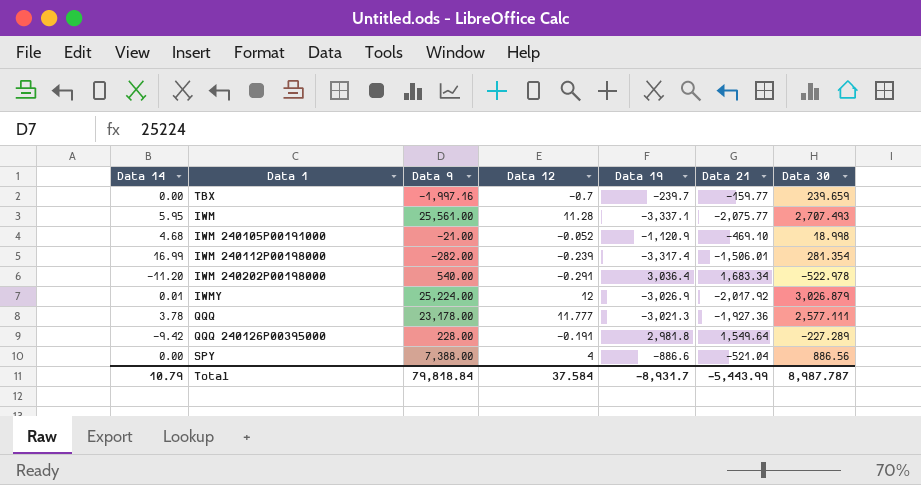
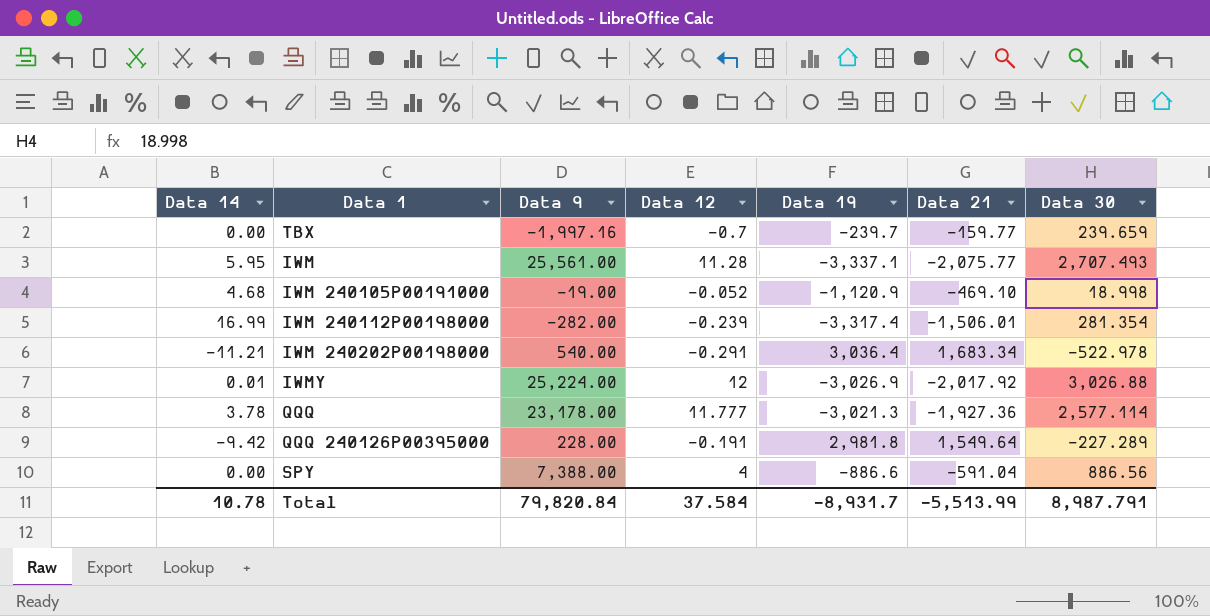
IWM 240105P00191000 | Data 9: -21.00 -> -19.00
IWM 240202P00198000 | Data 14: -11.20 -> -11.21
IWMY | Data 30: 3,026.879 -> 3,026.88
QQQ | Data 30: 2,577.111 -> 2,577.114
SPY | Data 21: -521.04 -> -591.04
Total | Data 14: 10.79 -> 10.78
Total | Data 9: 79,818.84 -> 79,820.84
Total | Data 21: -5,443.99 -> -5,513.99
Total | Data 30: 8,987.787 -> 8,987.791

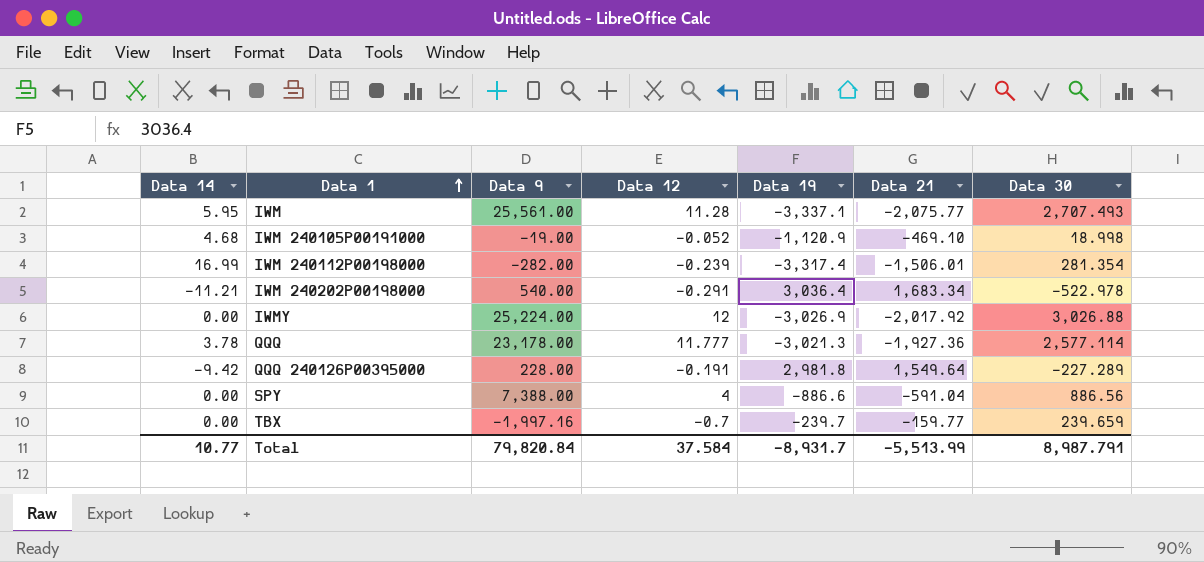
row order: none -> Data 1 ascending
IWMY | Data 14: 0.01 -> 0.00
Total | Data 14: 10.78 -> 10.77

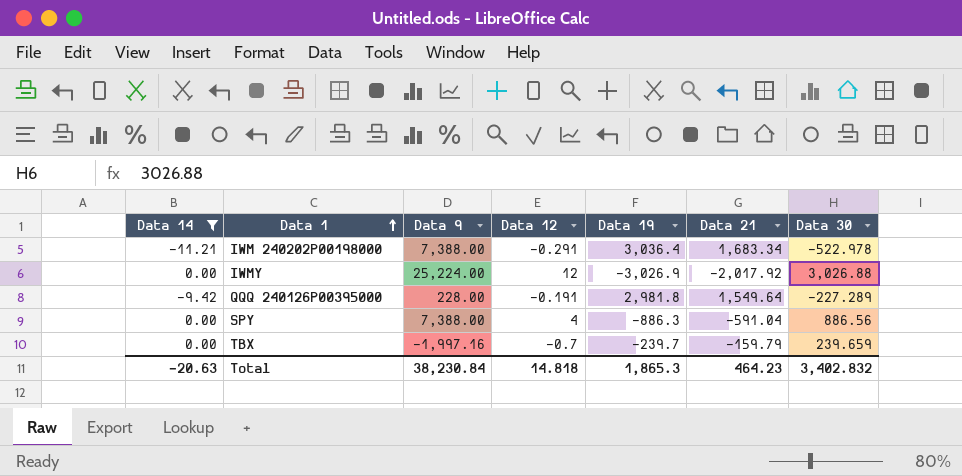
filter: none -> Data 14 <= 0.00
IWM 240202P00198000 | Data 9: 540.00 -> 7,388.00
SPY | Data 19: -886.6 -> -886.3
TBX | Data 21: -159.77 -> -159.79
Total | Data 14: 10.77 -> -20.63
Total | Data 9: 79,820.84 -> 38,230.84
Total | Data 12: 37.584 -> 14.818
Total | Data 19: -8,931.7 -> 1,865.3
Total | Data 21: -5,513.99 -> 464.23
Total | Data 30: 8,987.791 -> 3,402.832

